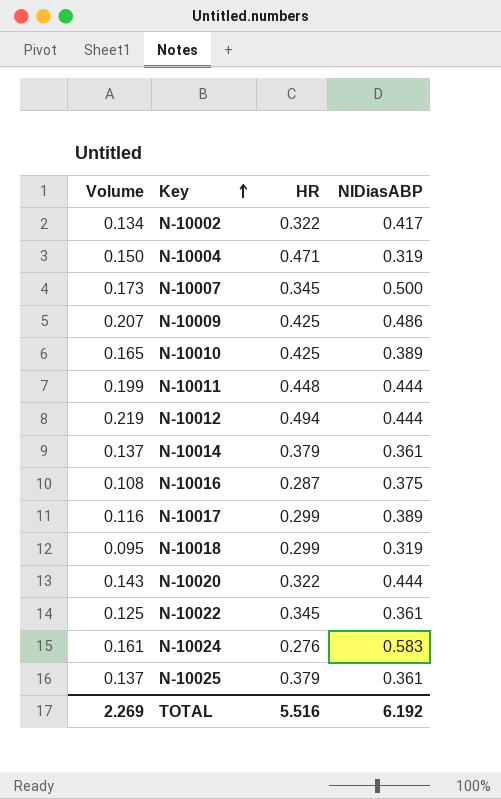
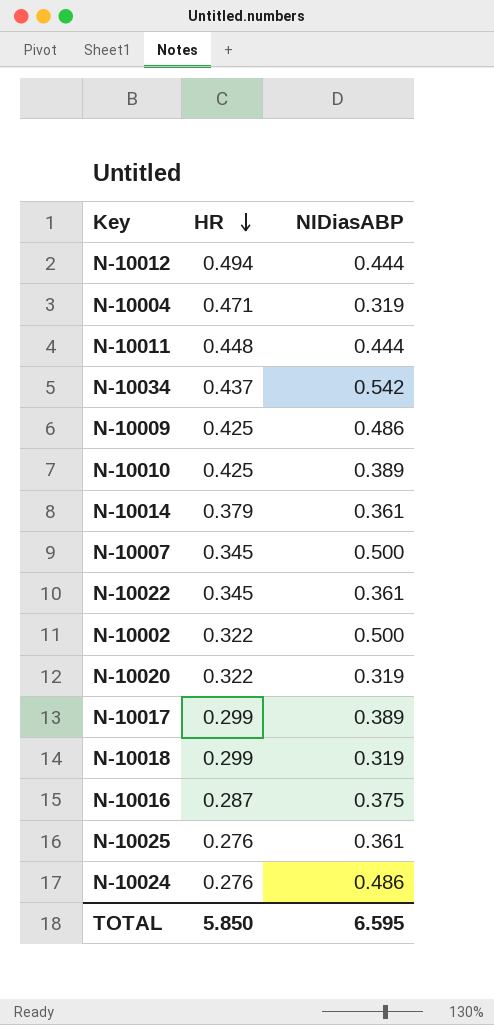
row order: Key ascending -> HR descending
column Volume | formula: [HR] * [NIDiasABP] -> none
row N-10034: none -> 0.437 | 0.542
N-10002 | NIDiasABP: 0.417 -> 0.500
N-10020 | NIDiasABP: 0.444 -> 0.319
N-10025 | HR: 0.379 -> 0.276
N-10024 | NIDiasABP: 0.583 -> 0.486
TOTAL | HR: 5.516 -> 5.850
TOTAL | NIDiasABP: 6.192 -> 6.595

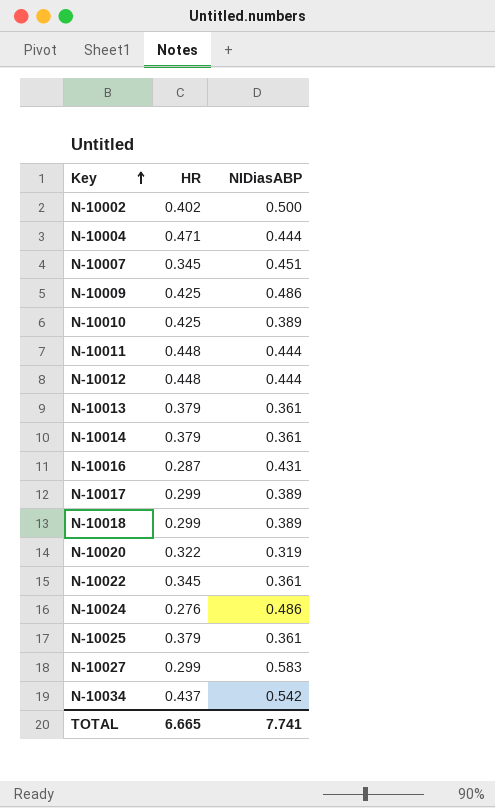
row order: HR descending -> Key ascending
N-10002 | HR: 0.322 -> 0.402
N-10004 | NIDiasABP: 0.319 -> 0.444
N-10007 | NIDiasABP: 0.500 -> 0.451
N-10012 | HR: 0.494 -> 0.448
row N-10013: none -> 0.379 | 0.361
N-10016 | NIDiasABP: 0.375 -> 0.431
N-10018 | NIDiasABP: 0.319 -> 0.389
N-10025 | HR: 0.276 -> 0.379
row N-10027: none -> 0.299 | 0.583
TOTAL | HR: 5.850 -> 6.665
TOTAL | NIDiasABP: 6.595 -> 7.741

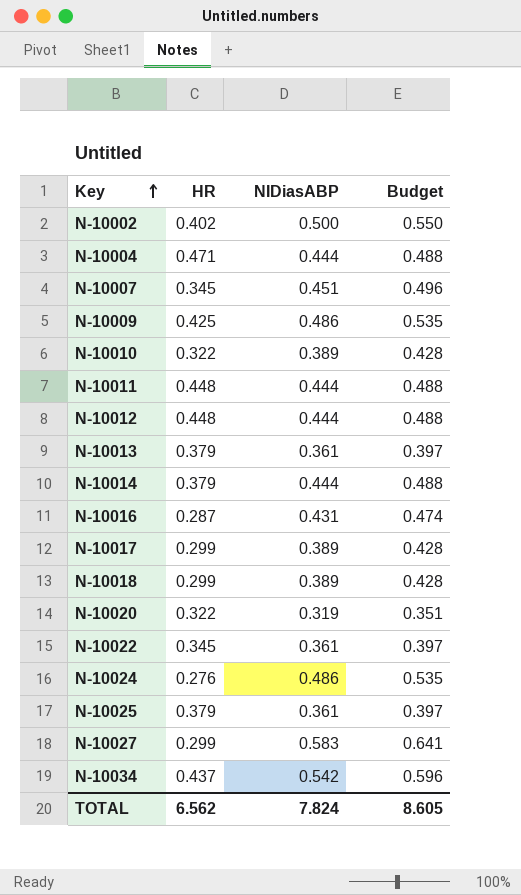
column Budget | formula: none -> [NIDiasABP] * 1.1
N-10010 | HR: 0.425 -> 0.322
N-10014 | NIDiasABP: 0.361 -> 0.444
TOTAL | HR: 6.665 -> 6.562
TOTAL | NIDiasABP: 7.741 -> 7.824

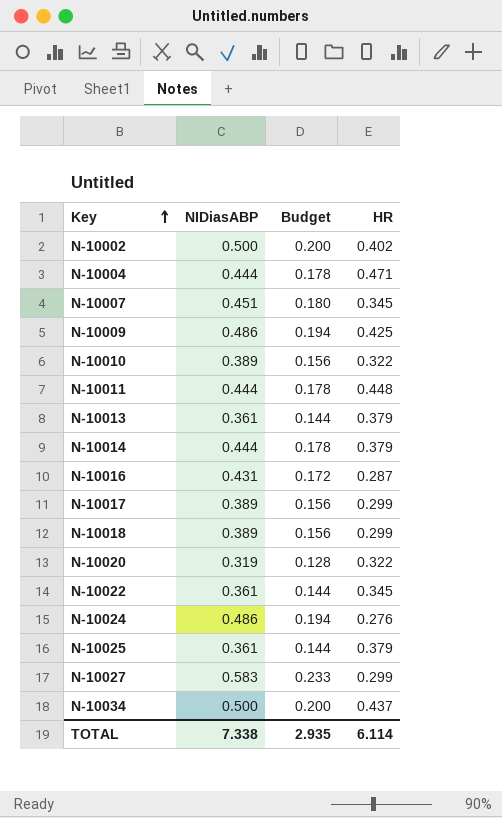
column Budget | formula: [NIDiasABP] * 1.1 -> [NIDiasABP] * 0.4
column HR | position: 2 -> 4
row N-10012: 0.448 | 0.444 | 0.488 -> none
N-10034 | NIDiasABP: 0.542 -> 0.500
TOTAL | NIDiasABP: 7.824 -> 7.338
TOTAL | Budget: 8.605 -> 2.935
TOTAL | HR: 6.562 -> 6.114

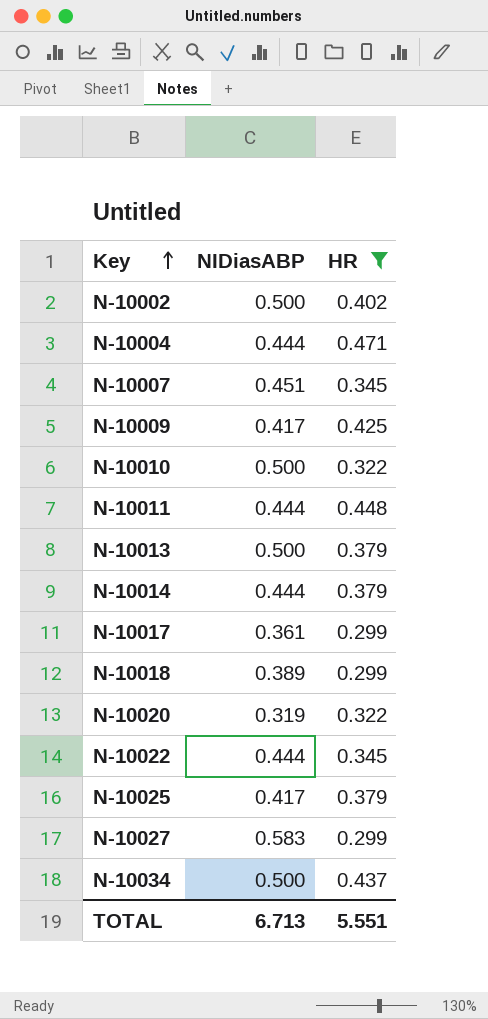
filter: none -> HR >= 0.299
column Budget | formula: [NIDiasABP] * 0.4 -> none
N-10009 | NIDiasABP: 0.486 -> 0.417
N-10010 | NIDiasABP: 0.389 -> 0.500
N-10013 | NIDiasABP: 0.361 -> 0.500
N-10017 | NIDiasABP: 0.389 -> 0.361
N-10022 | NIDiasABP: 0.361 -> 0.444
N-10025 | NIDiasABP: 0.361 -> 0.417
TOTAL | NIDiasABP: 7.338 -> 6.713
TOTAL | HR: 6.114 -> 5.551

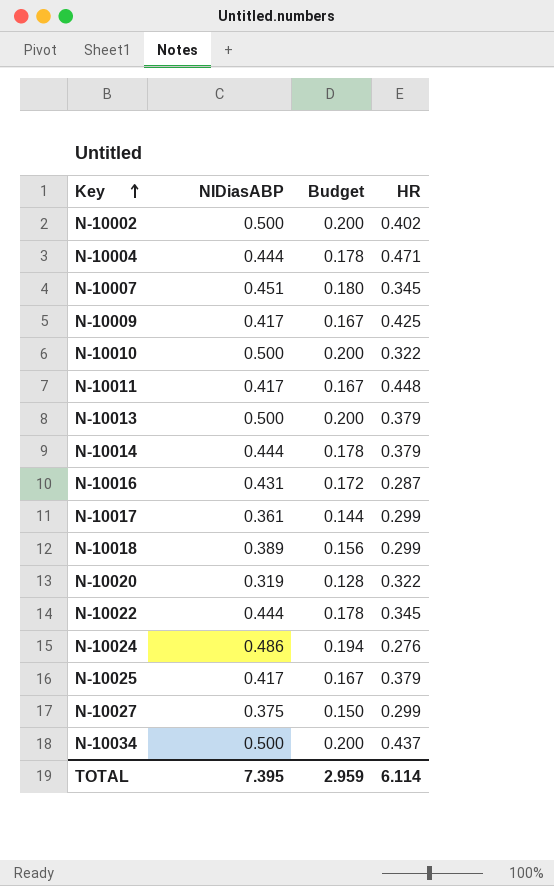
filter: HR >= 0.299 -> none
column Budget | formula: none -> [NIDiasABP] * 0.4
N-10011 | NIDiasABP: 0.444 -> 0.417
N-10027 | NIDiasABP: 0.583 -> 0.375
TOTAL | NIDiasABP: 6.713 -> 7.395
TOTAL | HR: 5.551 -> 6.114

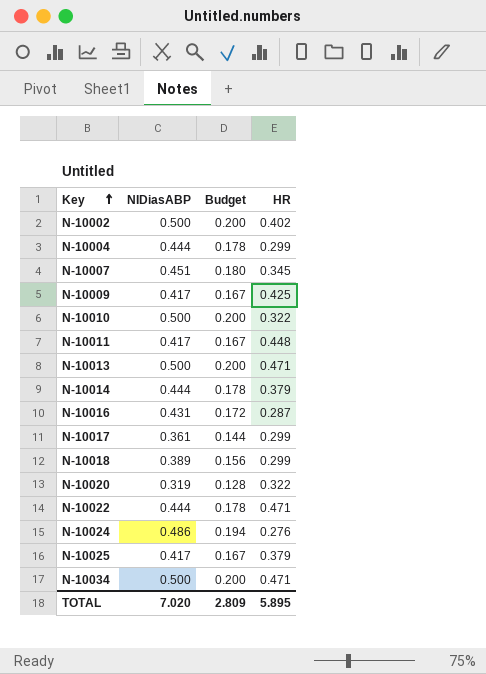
row N-10027: 0.375 | 0.150 | 0.299 -> none
N-10004 | HR: 0.471 -> 0.299
N-10013 | HR: 0.379 -> 0.471
N-10022 | HR: 0.345 -> 0.471
N-10034 | HR: 0.437 -> 0.471
TOTAL | NIDiasABP: 7.395 -> 7.020
TOTAL | Budget: 2.959 -> 2.809
TOTAL | HR: 6.114 -> 5.895

